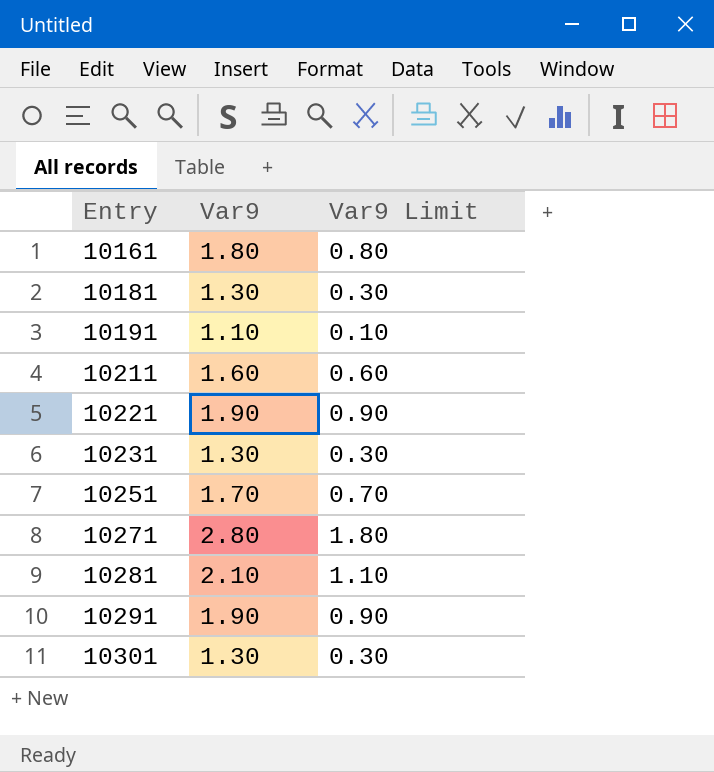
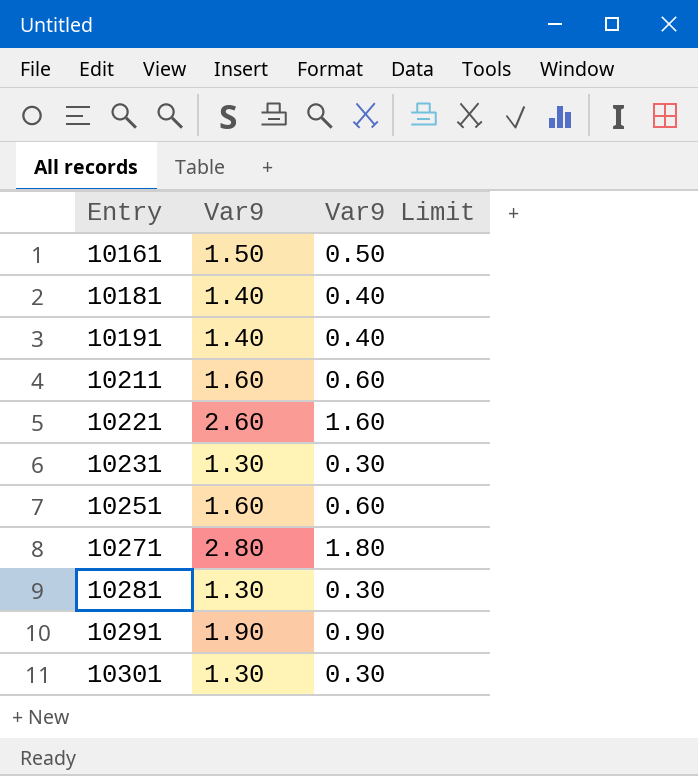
10161 | Var9: 1.80 -> 1.50
10161 | Var9 Limit: 0.80 -> 0.50
10181 | Var9: 1.30 -> 1.40
10181 | Var9 Limit: 0.30 -> 0.40
10191 | Var9: 1.10 -> 1.40
10191 | Var9 Limit: 0.10 -> 0.40
10221 | Var9: 1.90 -> 2.60
10221 | Var9 Limit: 0.90 -> 1.60
10251 | Var9: 1.70 -> 1.60
10251 | Var9 Limit: 0.70 -> 0.60
10281 | Var9: 2.10 -> 1.30
10281 | Var9 Limit: 1.10 -> 0.30

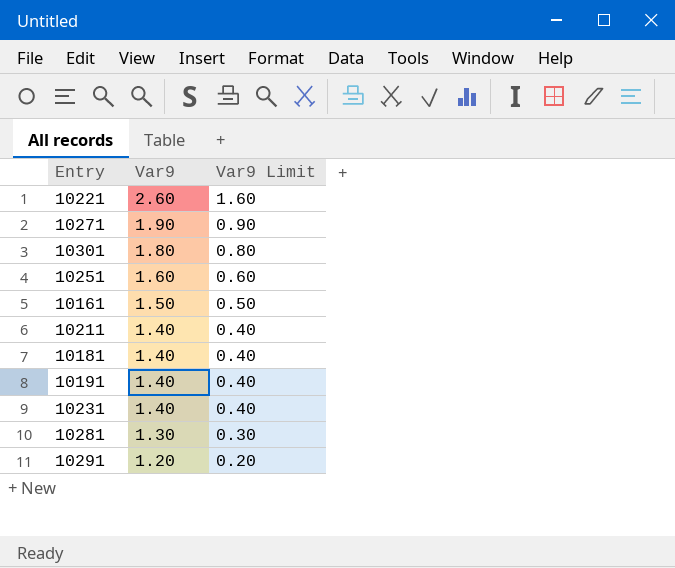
row order: Entry ascending -> Var9 descending
10271 | Var9: 2.80 -> 1.90
10271 | Var9 Limit: 1.80 -> 0.90
10301 | Var9: 1.30 -> 1.80
10301 | Var9 Limit: 0.30 -> 0.80
10211 | Var9: 1.60 -> 1.40
10211 | Var9 Limit: 0.60 -> 0.40
10231 | Var9: 1.30 -> 1.40
10231 | Var9 Limit: 0.30 -> 0.40
10291 | Var9: 1.90 -> 1.20
10291 | Var9 Limit: 0.90 -> 0.20

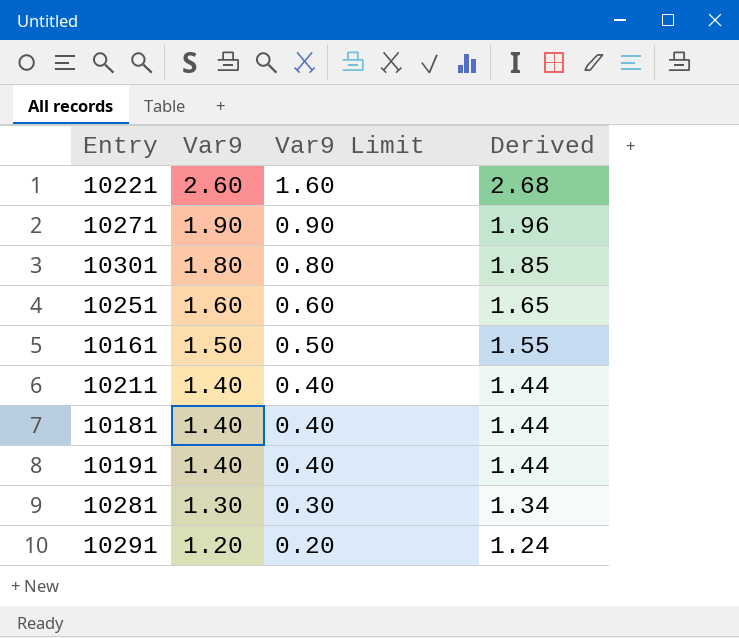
column Derived | formula: none -> [Var9] * 1.03
row 10231: 1.40 | 0.40 -> none

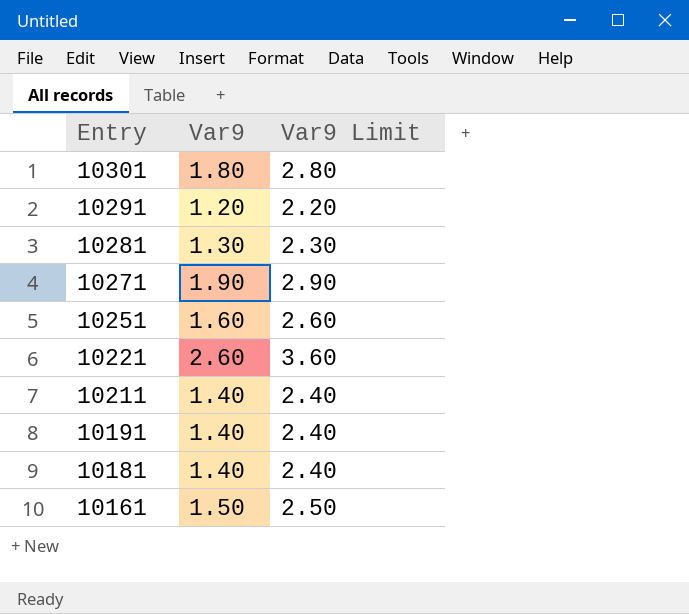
row order: Var9 descending -> Entry descending
column Derived | formula: [Var9] * 1.03 -> none
column Var9 Limit | formula: [Var9] - 1 -> [Var9] + 1

